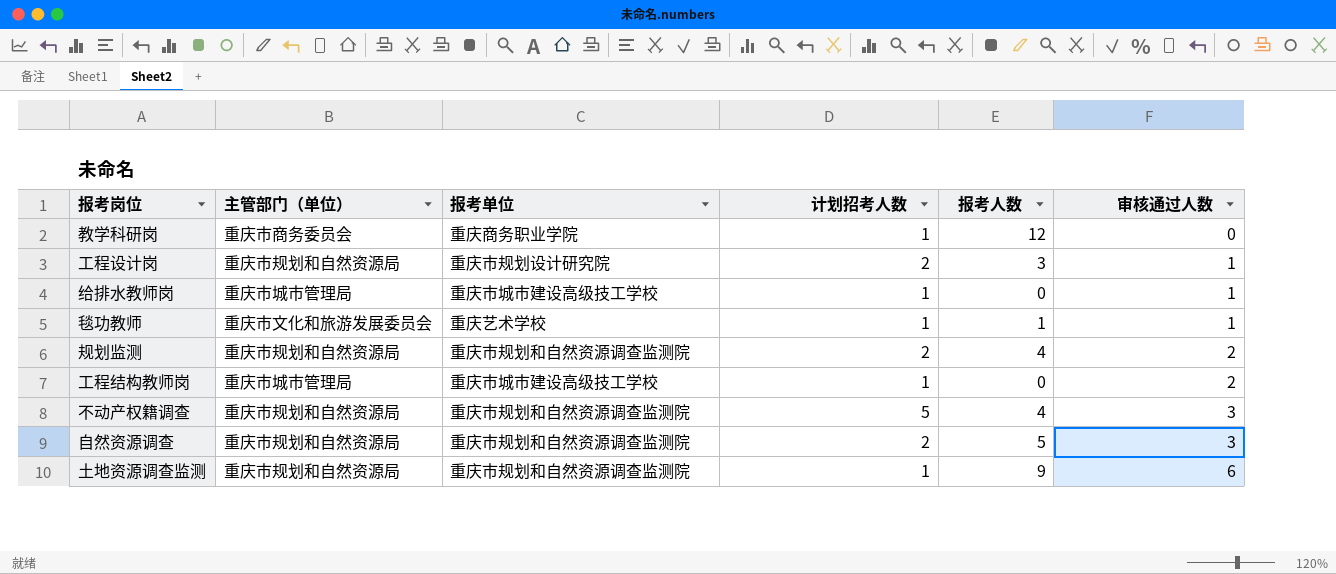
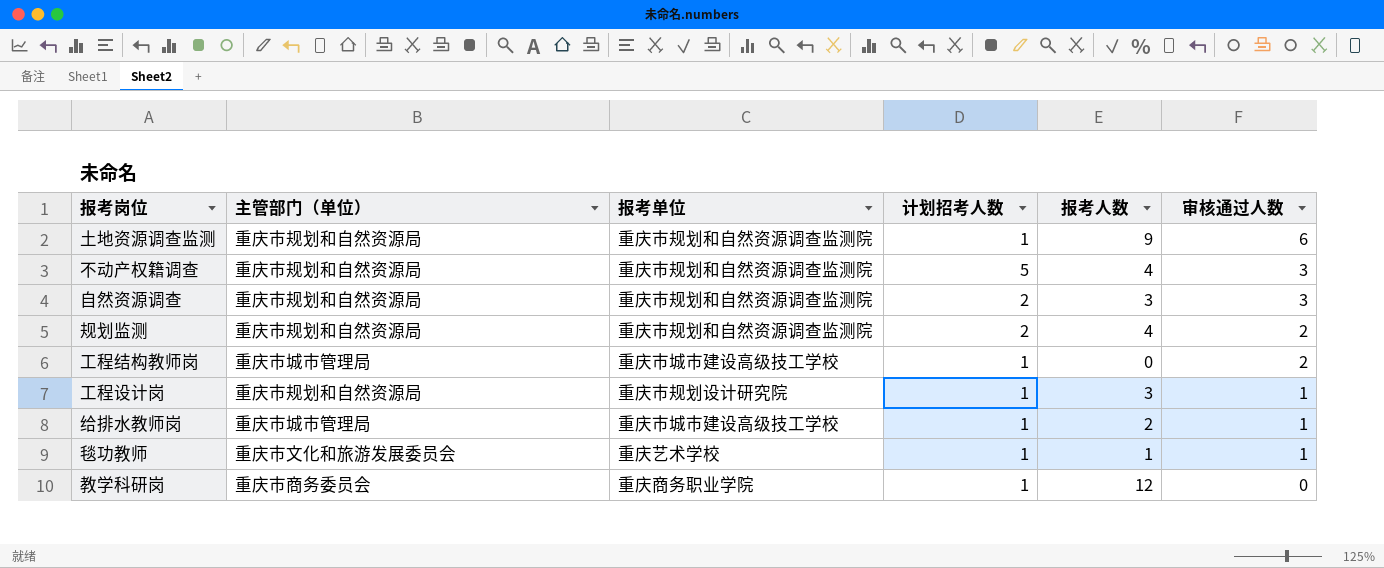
row order: 审核通过人数 ascending -> 审核通过人数 descending
自然资源调查 | 报考人数: 5 -> 3
工程设计岗 | 计划招考人数: 2 -> 1
给排水教师岗 | 报考人数: 0 -> 2

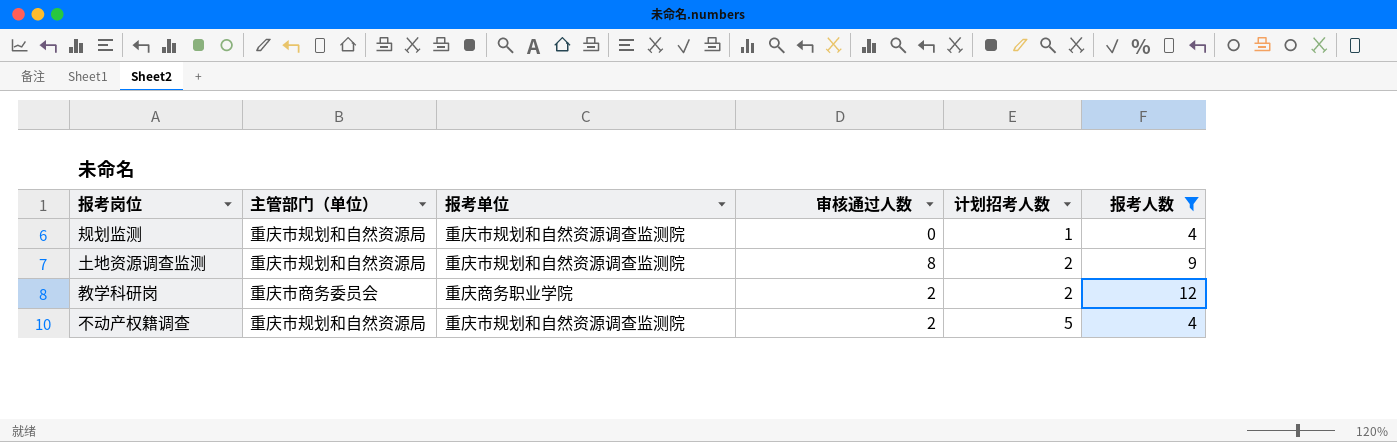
filter: none -> 报考人数 >= 4
row order: 审核通过人数 descending -> 计划招考人数 ascending
column 审核通过人数 | position: 6 -> 4
规划监测 | 审核通过人数: 2 -> 0
规划监测 | 计划招考人数: 2 -> 1
土地资源调查监测 | 审核通过人数: 6 -> 8
土地资源调查监测 | 计划招考人数: 1 -> 2
教学科研岗 | 审核通过人数: 0 -> 2
教学科研岗 | 计划招考人数: 1 -> 2
不动产权籍调查 | 审核通过人数: 3 -> 2

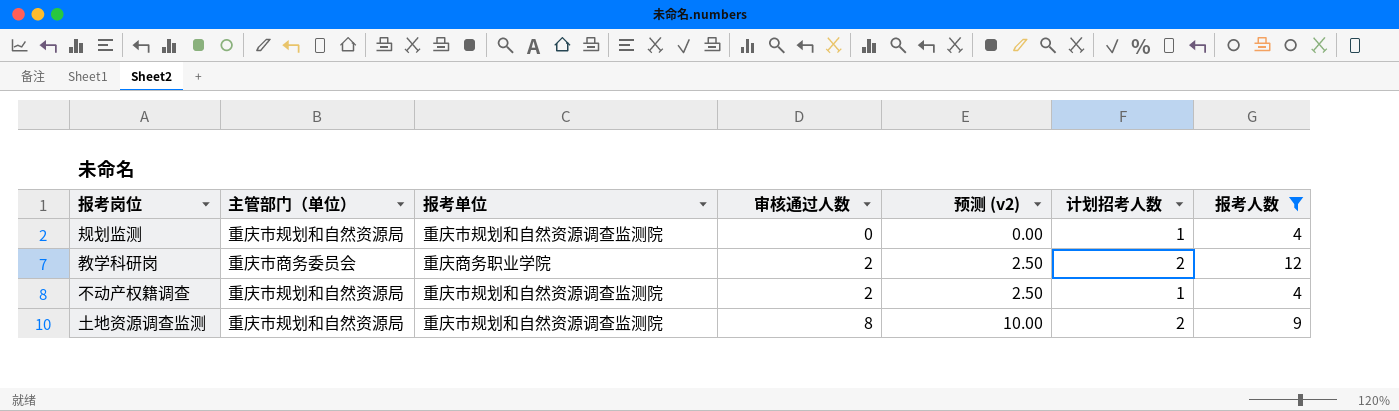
row order: 计划招考人数 ascending -> 审核通过人数 ascending
column 预测 (v2) | formula: none -> [审核通过人数] * 1.25
不动产权籍调查 | 计划招考人数: 5 -> 1

